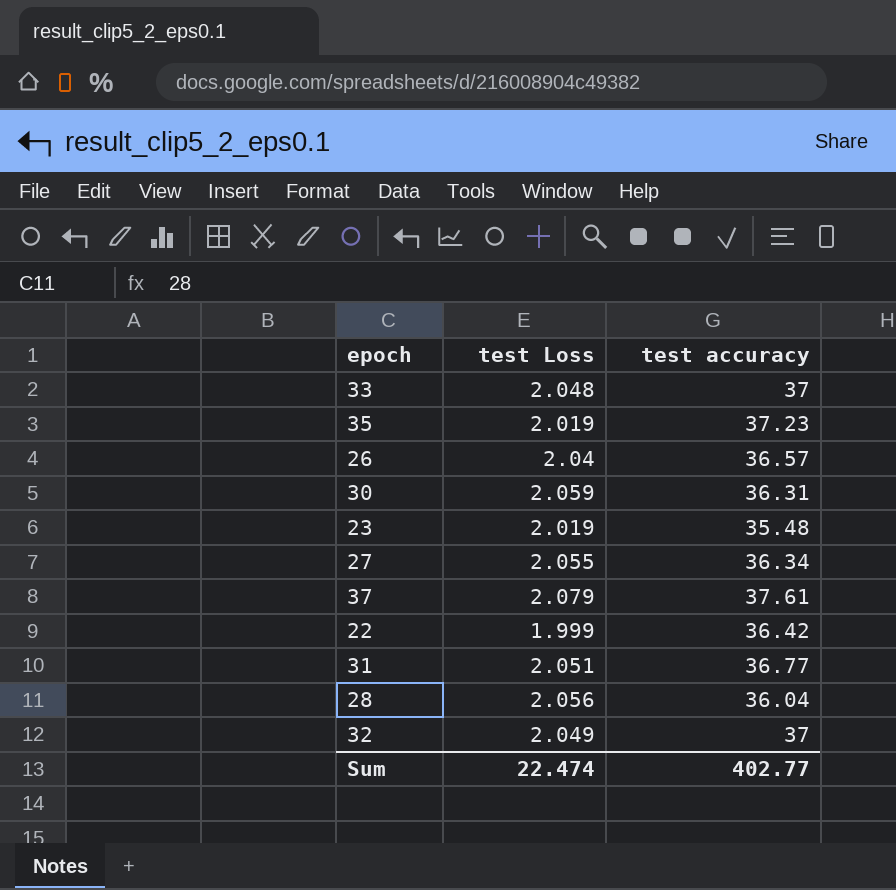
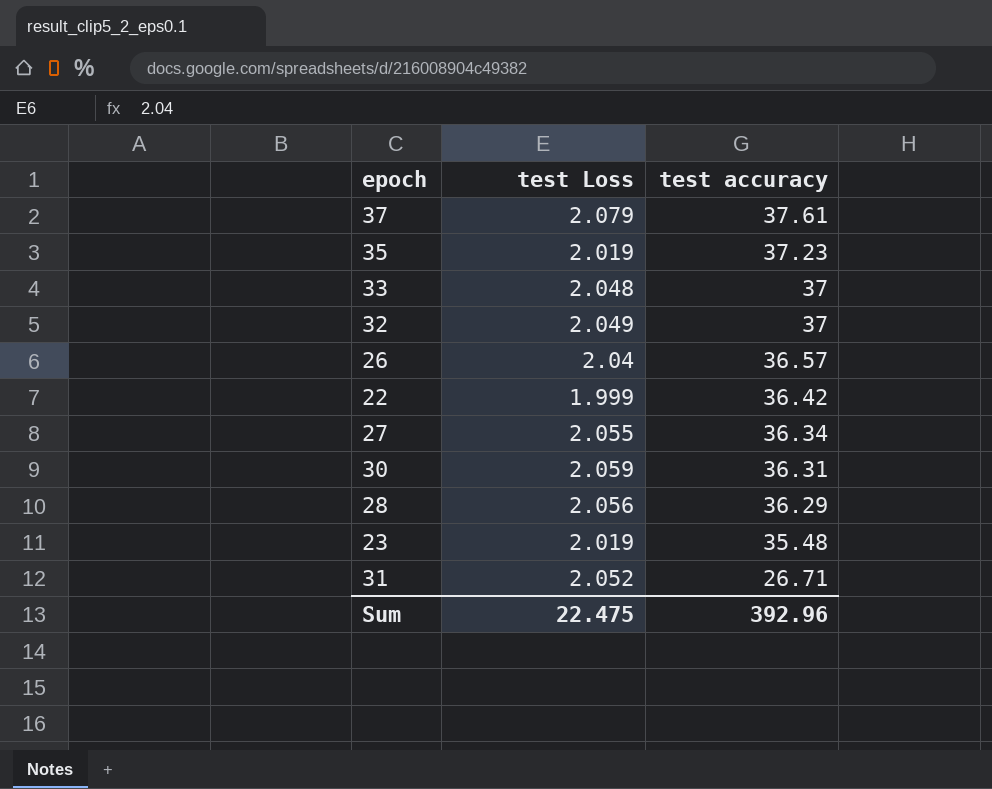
row order: none -> test accuracy descending
28 | test accuracy: 36.04 -> 36.29
31 | test Loss: 2.051 -> 2.052
31 | test accuracy: 36.77 -> 26.71
Sum | test Loss: 22.474 -> 22.475
Sum | test accuracy: 402.77 -> 392.96

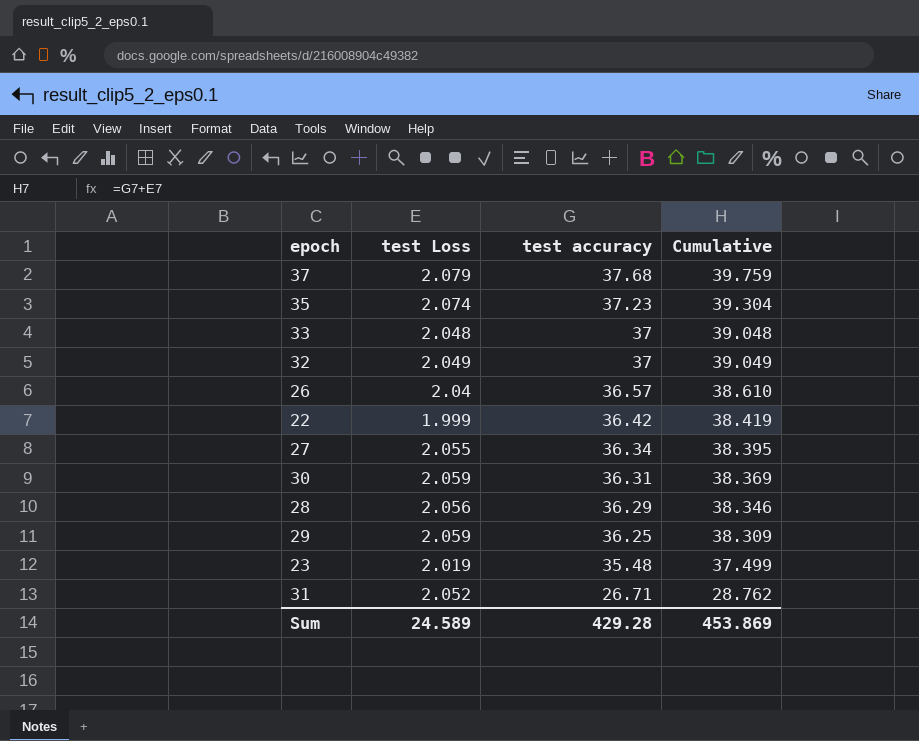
column Cumulative | formula: none -> [test Loss] + [test accuracy]
37 | test accuracy: 37.61 -> 37.68
35 | test Loss: 2.019 -> 2.074
row 29: none -> 2.059 | 36.25 | 38.309
Sum | test Loss: 22.475 -> 24.589
Sum | test accuracy: 392.96 -> 429.28

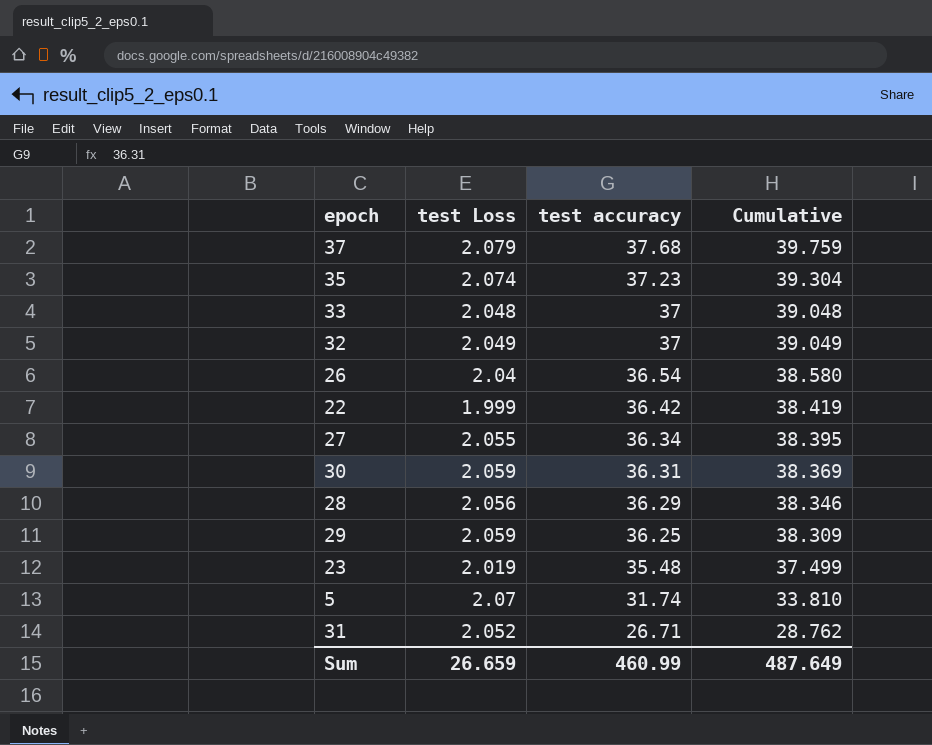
26 | test accuracy: 36.57 -> 36.54
26 | Cumulative: 38.610 -> 38.580
row 5: none -> 2.07 | 31.74 | 33.810
Sum | test Loss: 24.589 -> 26.659
Sum | test accuracy: 429.28 -> 460.99
Sum | Cumulative: 453.869 -> 487.649

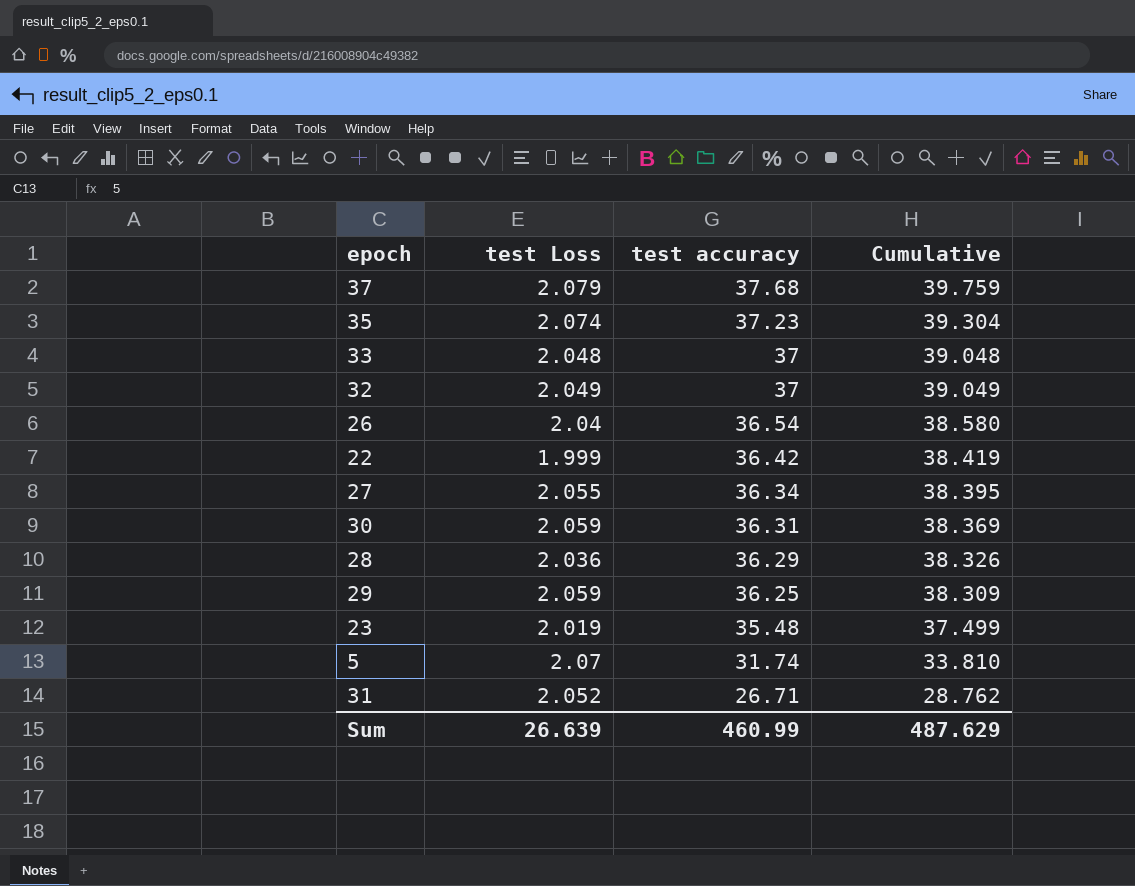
28 | test Loss: 2.056 -> 2.036
28 | Cumulative: 38.346 -> 38.326
Sum | test Loss: 26.659 -> 26.639
Sum | Cumulative: 487.649 -> 487.629

